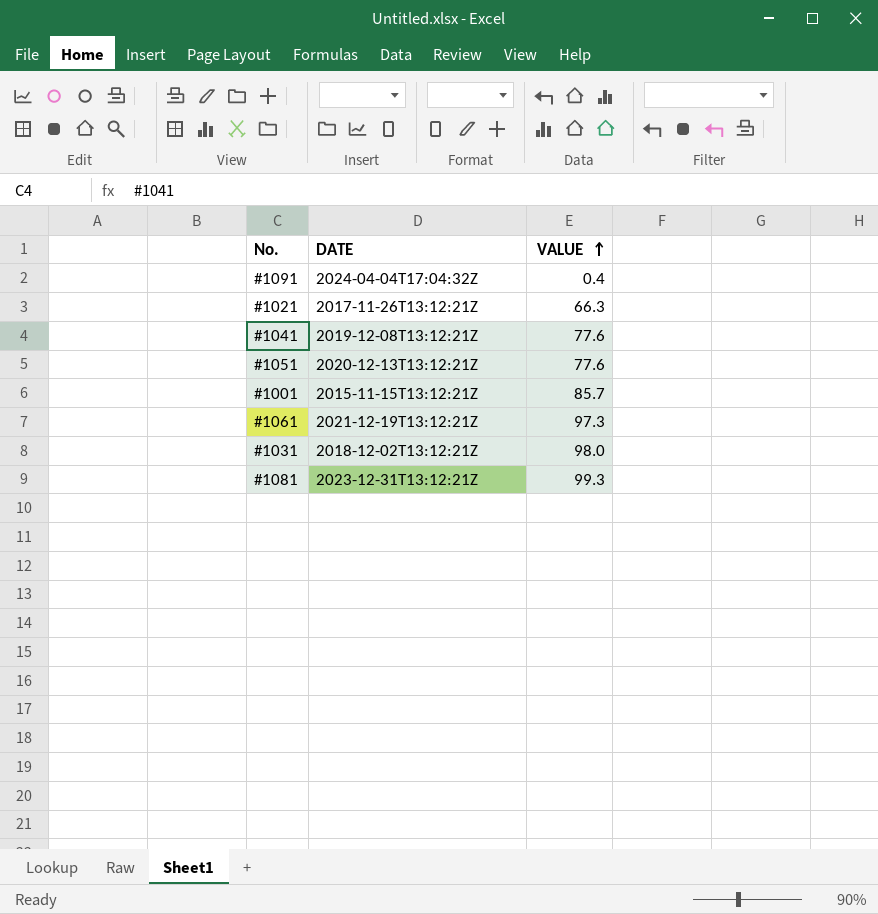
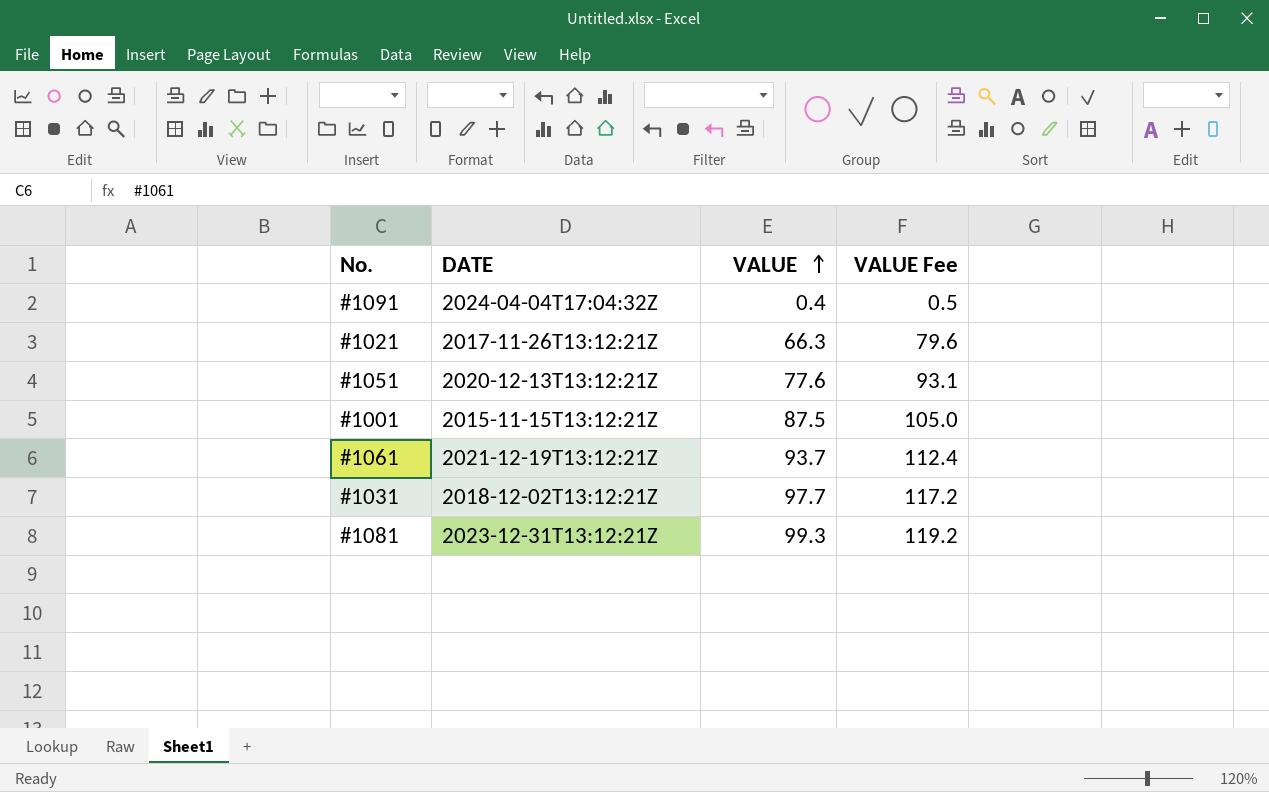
column VALUE Fee | formula: none -> [VALUE] * 1.2
row #1041: 2019-12-08T13:12:21Z | 77.6 -> none
#1001 | VALUE: 85.7 -> 87.5
#1061 | VALUE: 97.3 -> 93.7
#1031 | VALUE: 98.0 -> 97.7

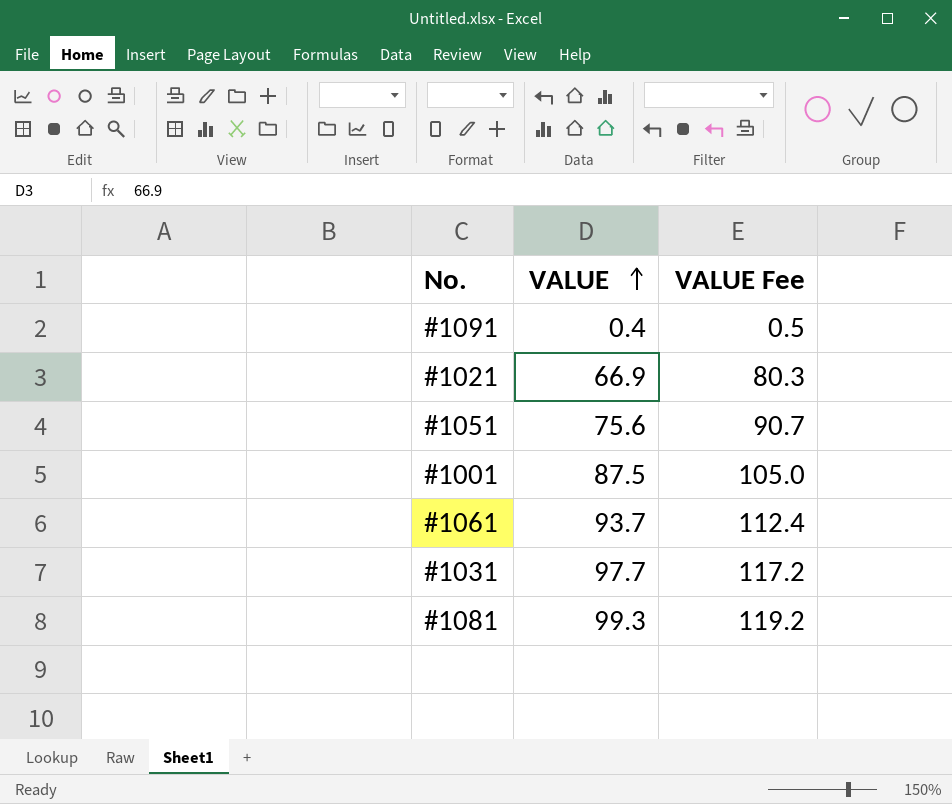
column DATE | position: 2 -> none
#1021 | VALUE: 66.3 -> 66.9
#1021 | VALUE Fee: 79.6 -> 80.3
#1051 | VALUE: 77.6 -> 75.6
#1051 | VALUE Fee: 93.1 -> 90.7

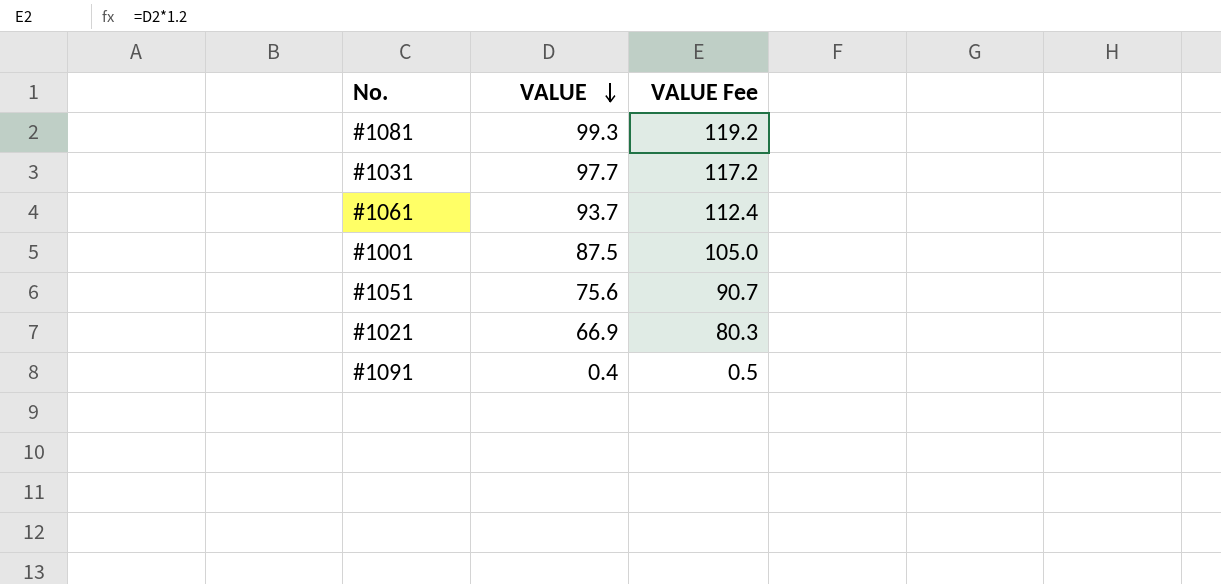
row order: VALUE ascending -> VALUE descending

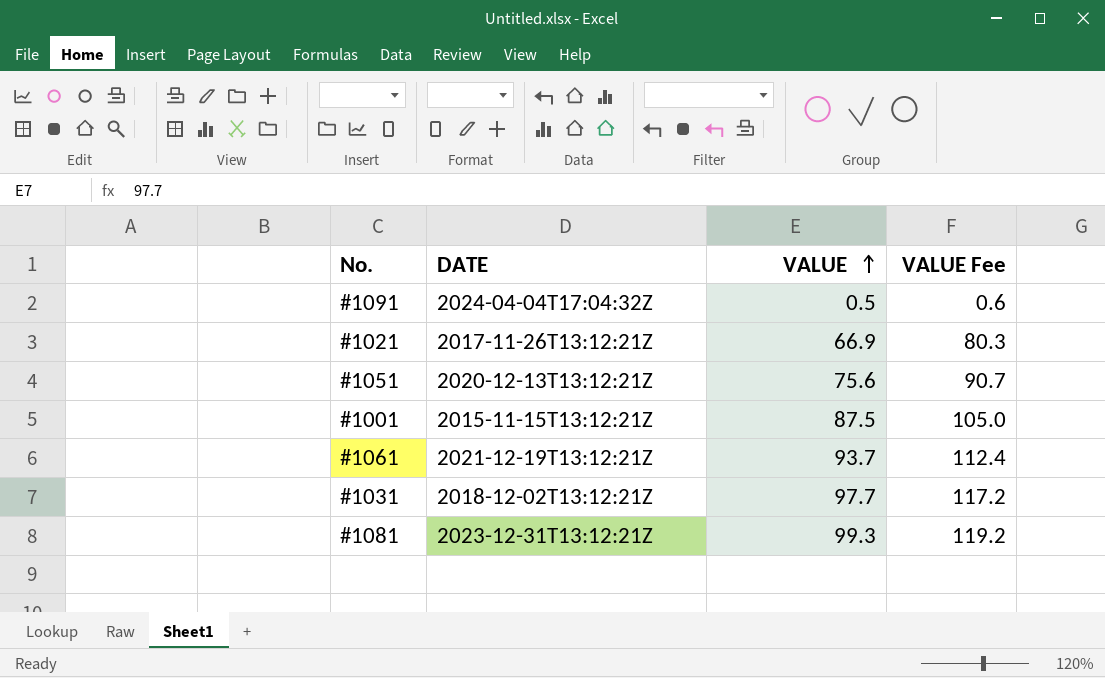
row order: VALUE descending -> VALUE ascending
column DATE | position: none -> 2
#1091 | VALUE: 0.4 -> 0.5
#1091 | VALUE Fee: 0.5 -> 0.6

